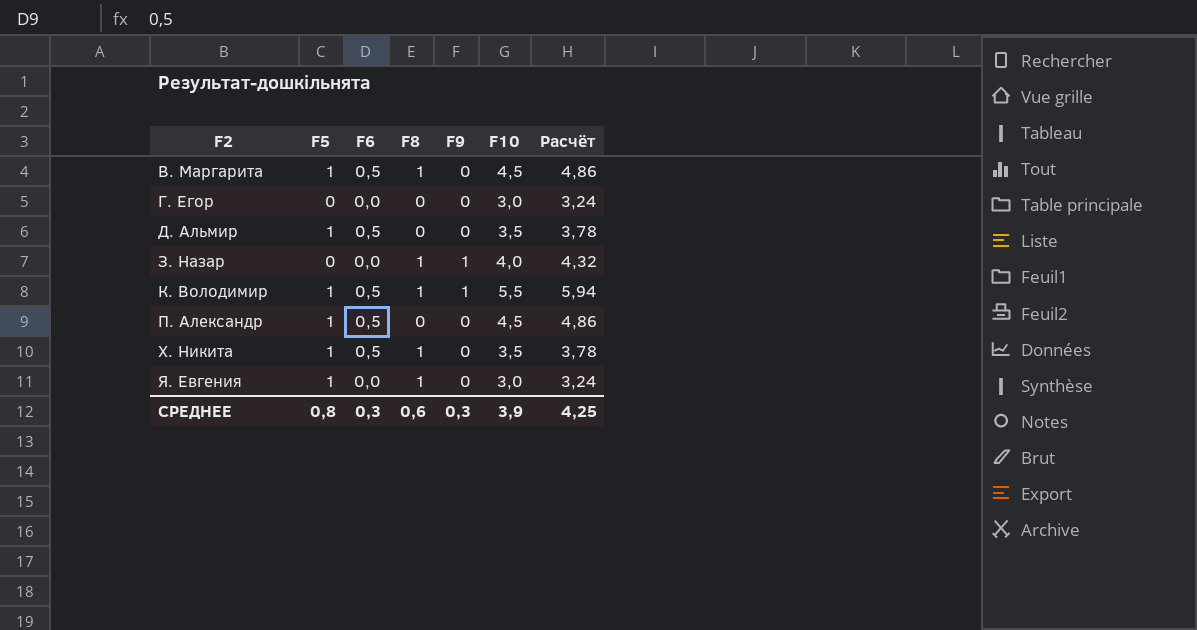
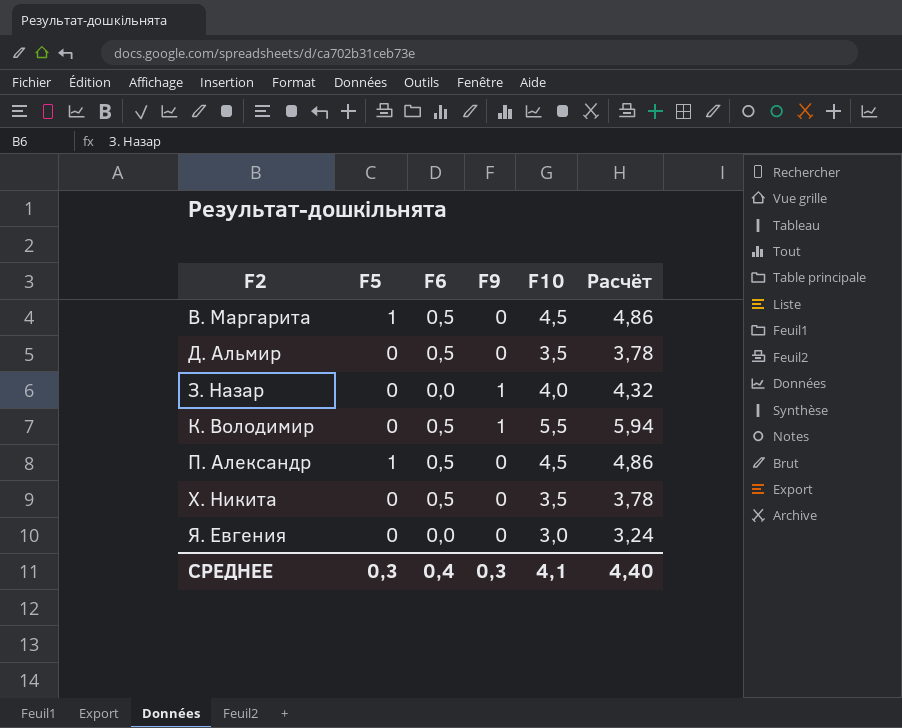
column F8 | position: 4 -> none
row Г. Егор: 0 | 0,0 | 0 | 0 | 3,0 | 3,24 -> none
Д. Альмир | F5: 1 -> 0
К. Володимир | F5: 1 -> 0
Х. Никита | F5: 1 -> 0
Я. Евгения | F5: 1 -> 0
СРЕДНЕЕ | F5: 0,8 -> 0,3
СРЕДНЕЕ | F6: 0,3 -> 0,4
СРЕДНЕЕ | F10: 3,9 -> 4,1
СРЕДНЕЕ | Расчёт: 4,25 -> 4,40

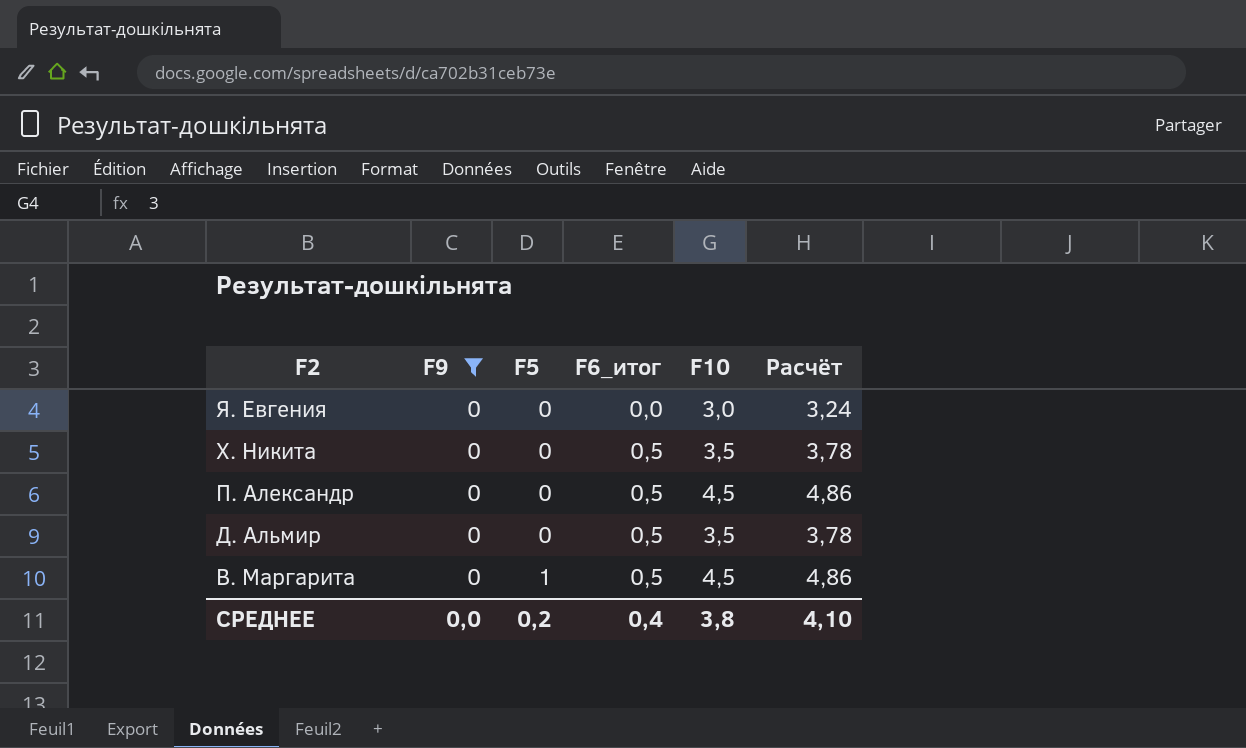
filter: none -> F9 = 0
row order: F2 ascending -> F2 descending
column F9 | position: 4 -> 2
column name: F6 -> F6_итог
П. Александр | F5: 1 -> 0
СРЕДНЕЕ | F9: 0,3 -> 0,0
СРЕДНЕЕ | F5: 0,3 -> 0,2
СРЕДНЕЕ | F10: 4,1 -> 3,8
СРЕДНЕЕ | Расчёт: 4,40 -> 4,10

